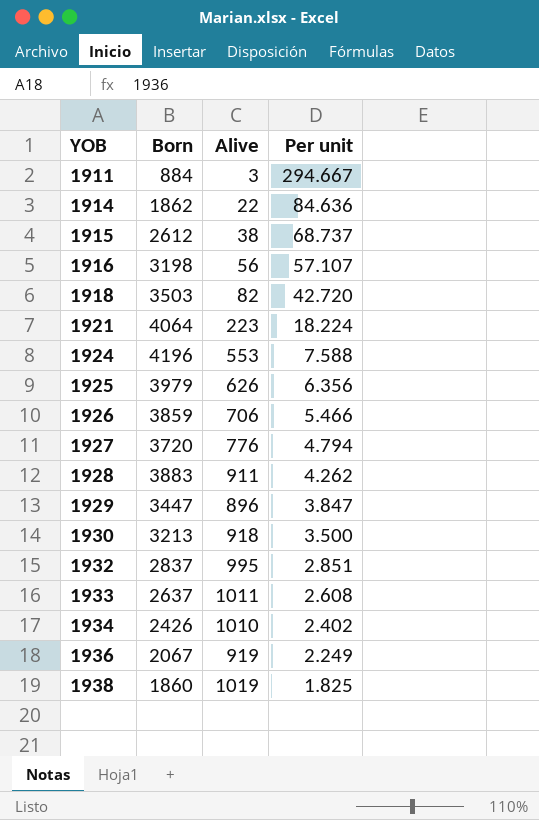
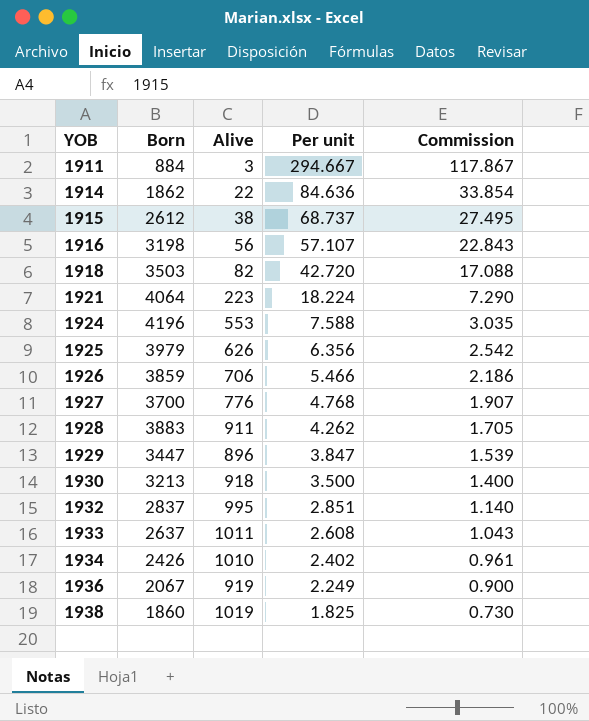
column Commission | formula: none -> [Per unit] * 0.4
1927 | Born: 3720 -> 3700
1927 | Per unit: 4.794 -> 4.768

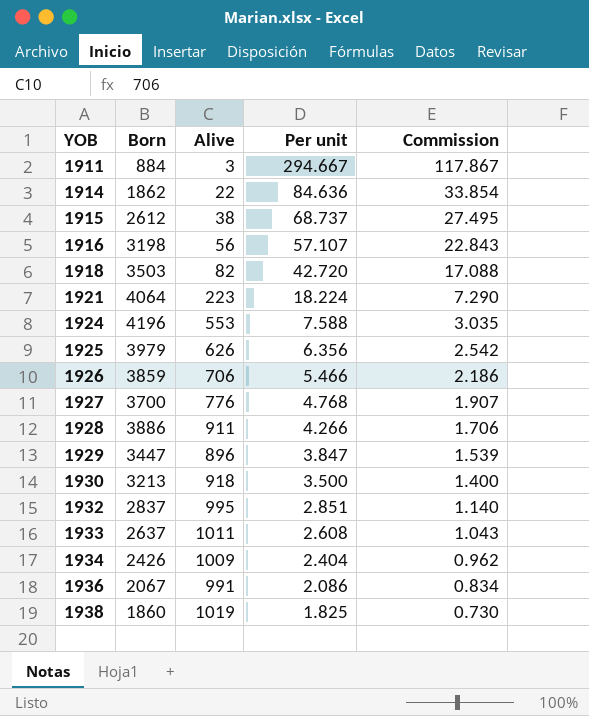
1928 | Born: 3883 -> 3886
1928 | Per unit: 4.262 -> 4.266
1928 | Commission: 1.705 -> 1.706
1934 | Alive: 1010 -> 1009
1934 | Per unit: 2.402 -> 2.404
1934 | Commission: 0.961 -> 0.962
1936 | Alive: 919 -> 991
1936 | Per unit: 2.249 -> 2.086
1936 | Commission: 0.900 -> 0.834

